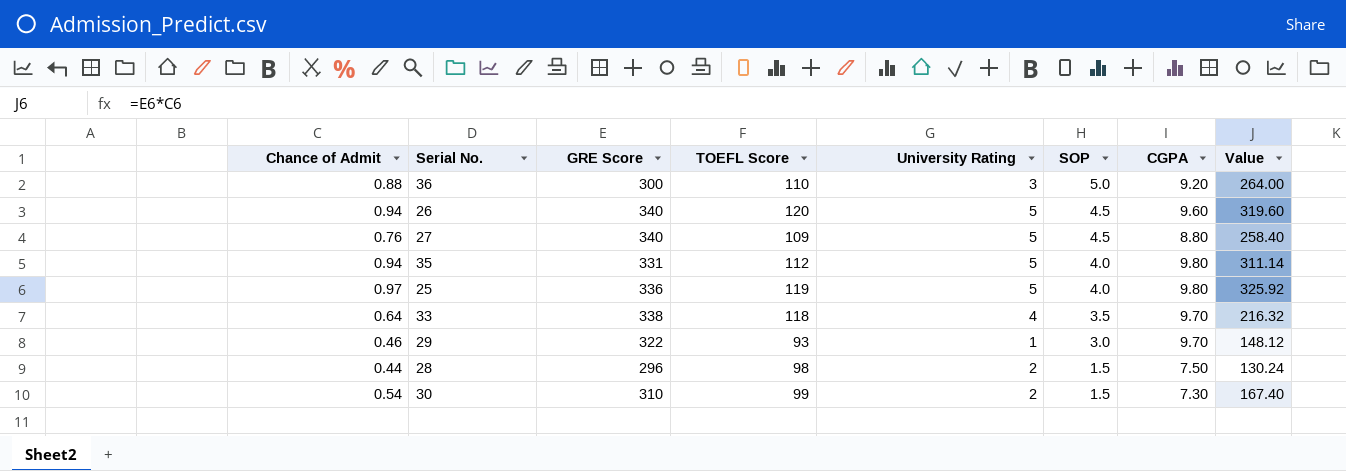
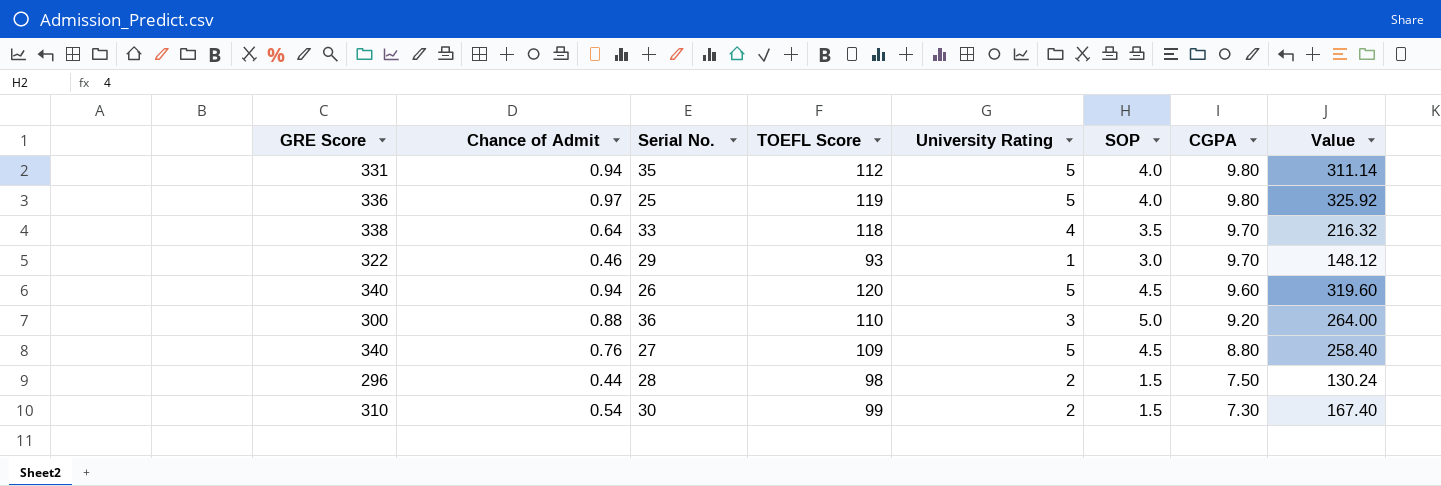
row order: SOP descending -> CGPA descending
column GRE Score | position: 3 -> 1

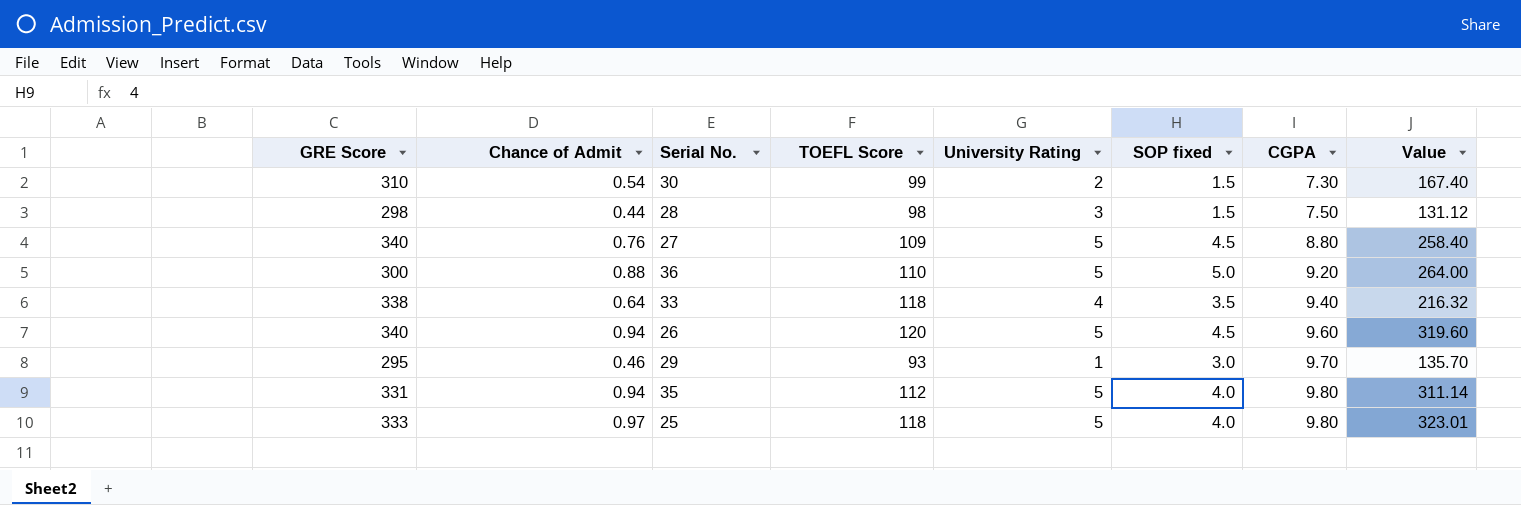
row order: CGPA descending -> CGPA ascending
column name: SOP -> SOP fixed
28 | GRE Score: 296 -> 298
28 | University Rating: 2 -> 3
28 | Value: 130.24 -> 131.12
36 | University Rating: 3 -> 5
33 | CGPA: 9.70 -> 9.40
29 | GRE Score: 322 -> 295
29 | Value: 148.12 -> 135.70
25 | GRE Score: 336 -> 333
25 | TOEFL Score: 119 -> 118
25 | Value: 325.92 -> 323.01

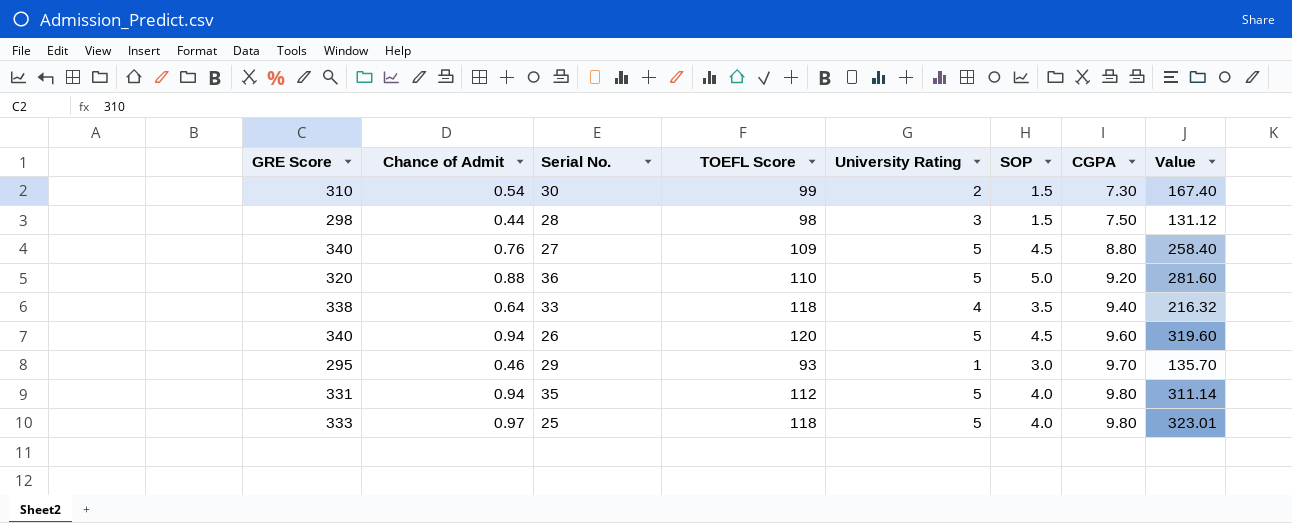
column name: SOP fixed -> SOP
36 | GRE Score: 300 -> 320
36 | Value: 264.00 -> 281.60

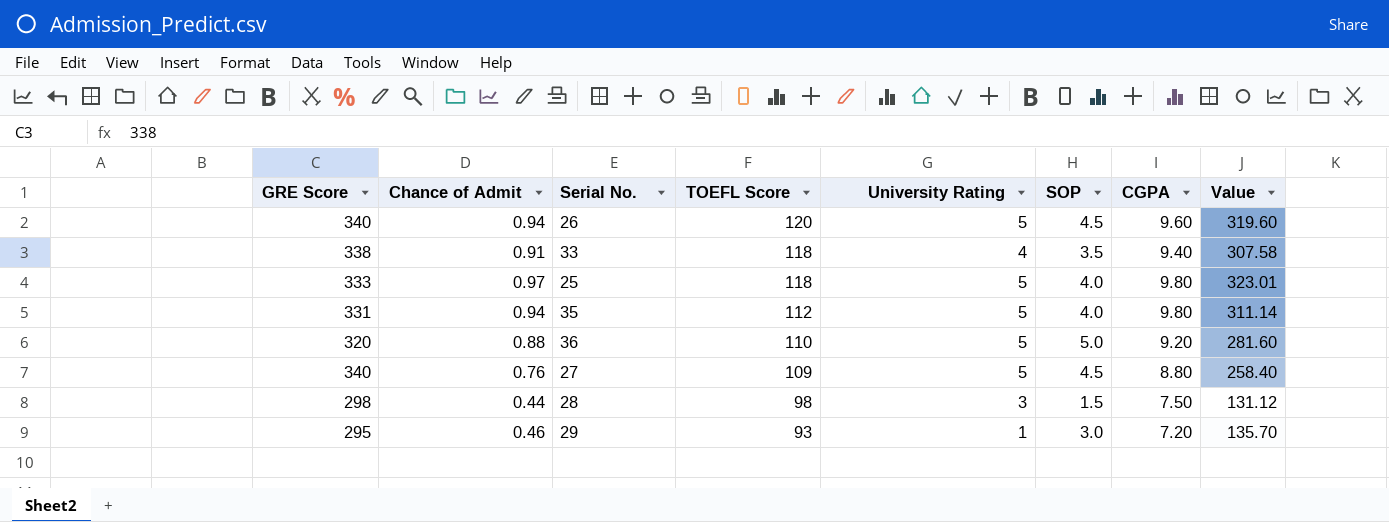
row order: CGPA ascending -> TOEFL Score descending
row 30: 310 | 0.54 | 99 | 2 | 1.5 | 7.30 | 167.40 -> none
33 | Chance of Admit: 0.64 -> 0.91
33 | Value: 216.32 -> 307.58
29 | CGPA: 9.70 -> 7.20

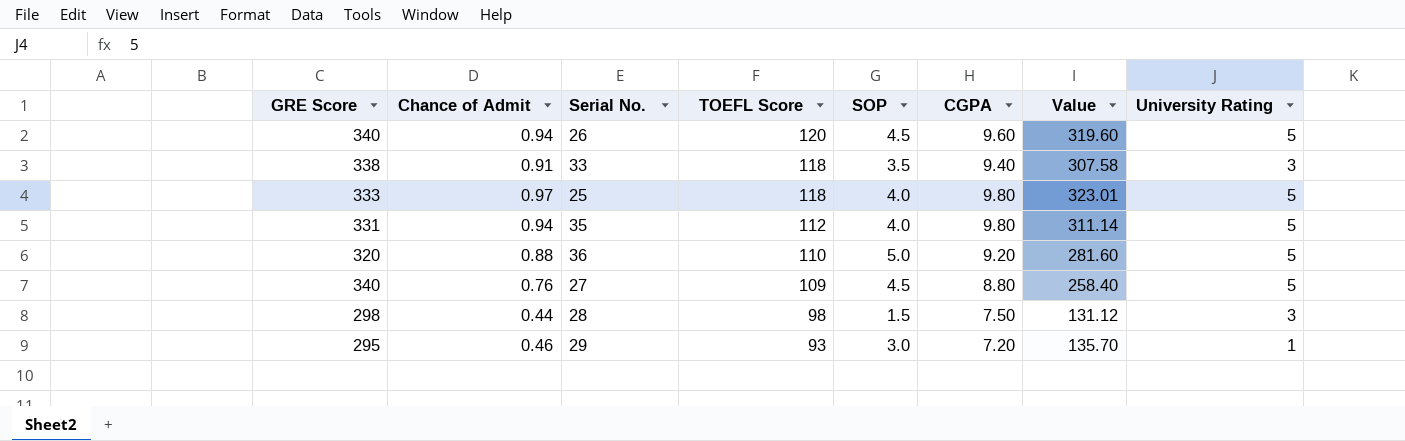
column University Rating | position: 5 -> 8
33 | University Rating: 4 -> 3

